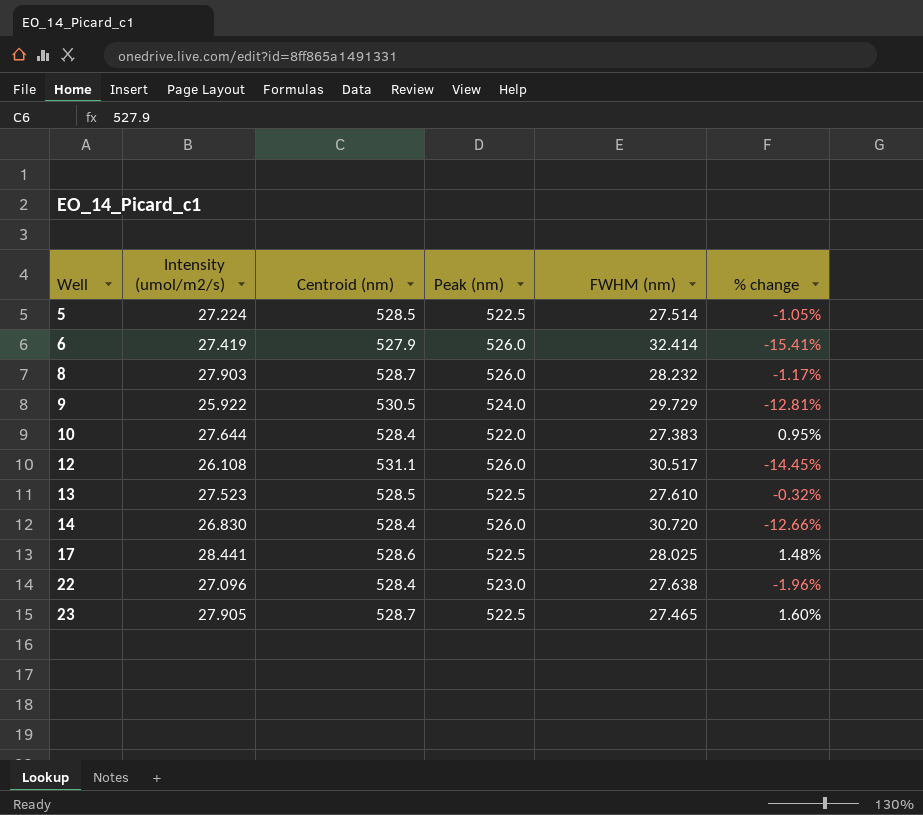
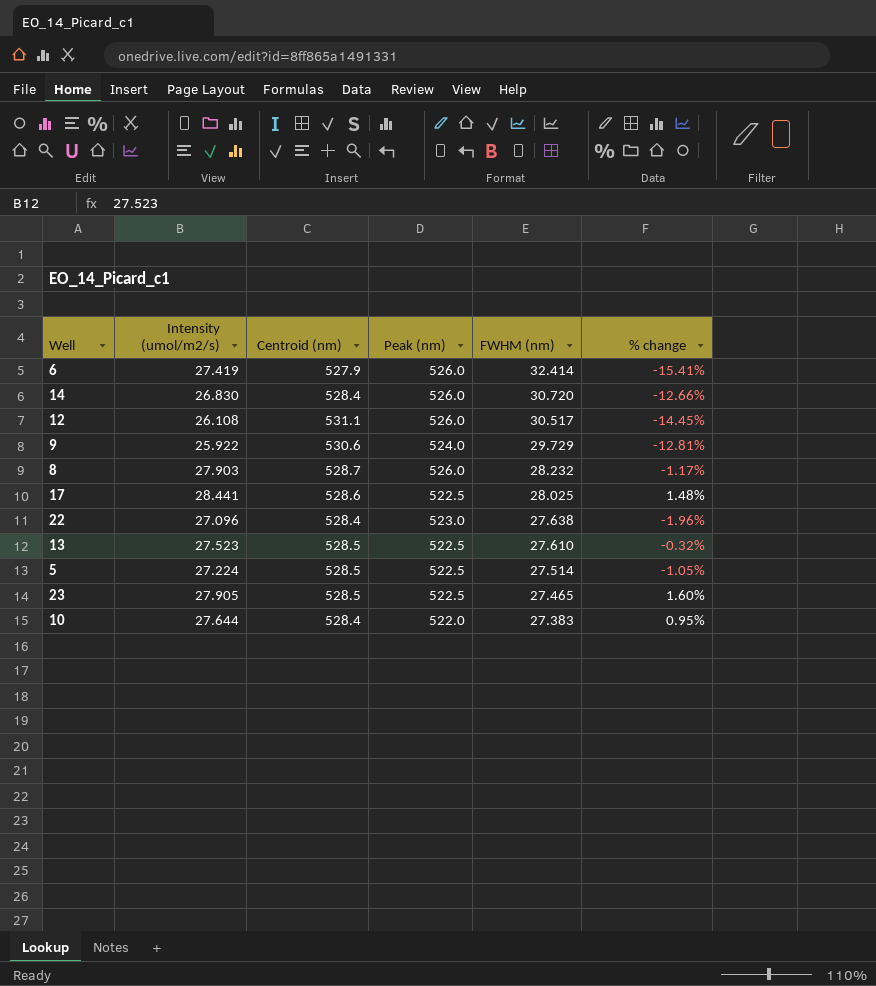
row order: Well ascending -> FWHM (nm) descending
9 | Centroid (nm): 530.5 -> 530.6
23 | Centroid (nm): 528.7 -> 528.5

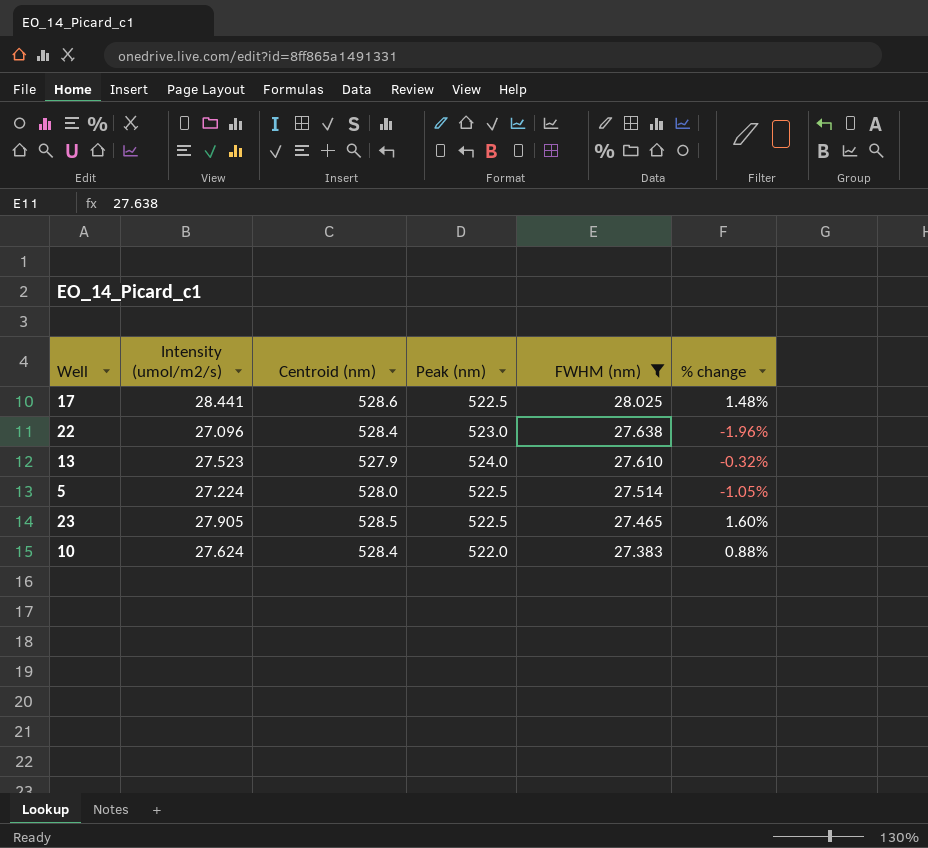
filter: none -> FWHM (nm) <= 28.025
13 | Centroid (nm): 528.5 -> 527.9
13 | Peak (nm): 522.5 -> 524.0
5 | Centroid (nm): 528.5 -> 528.0
10 | Intensity (umol/m2/s): 27.644 -> 27.624
10 | % change: 0.95% -> 0.88%

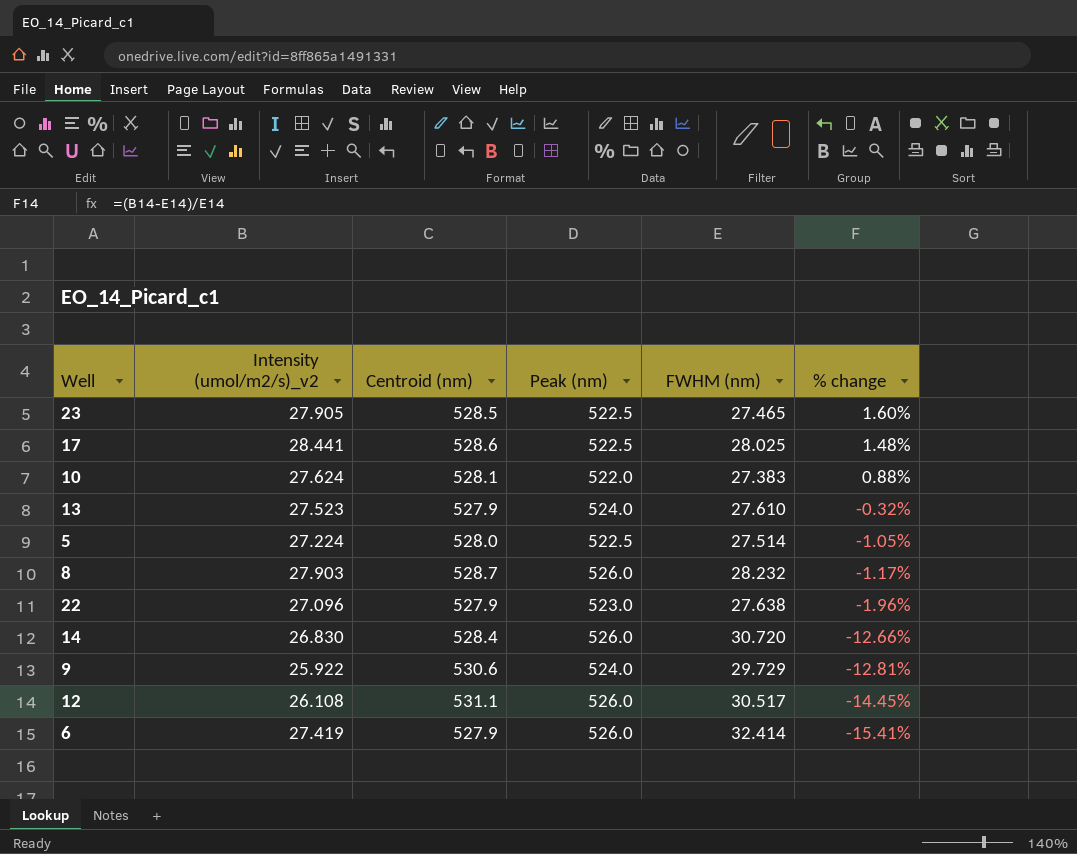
filter: FWHM (nm) <= 28.025 -> none
row order: FWHM (nm) descending -> % change descending
column name: Intensity (umol/m2/s) -> Intensity (umol/m2/s)_v2
10 | Centroid (nm): 528.4 -> 528.1
22 | Centroid (nm): 528.4 -> 527.9

